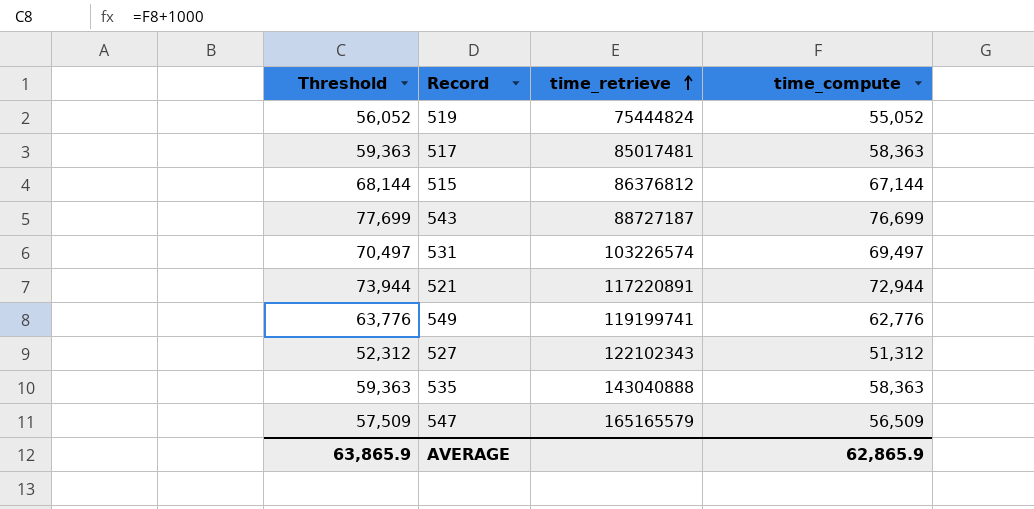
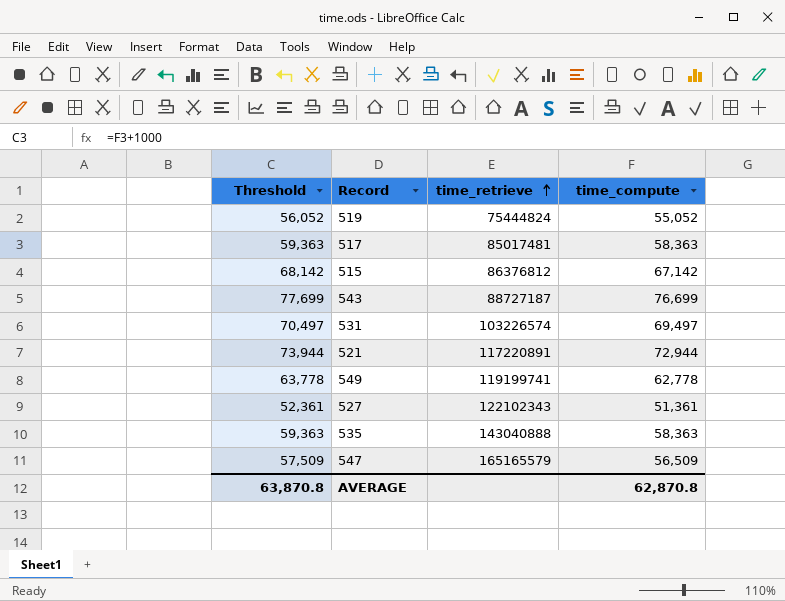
515 | Threshold: 68,144 -> 68,142
515 | time_compute: 67,144 -> 67,142
549 | Threshold: 63,776 -> 63,778
549 | time_compute: 62,776 -> 62,778
527 | Threshold: 52,312 -> 52,361
527 | time_compute: 51,312 -> 51,361
AVERAGE | Threshold: 63,865.9 -> 63,870.8
AVERAGE | time_compute: 62,865.9 -> 62,870.8

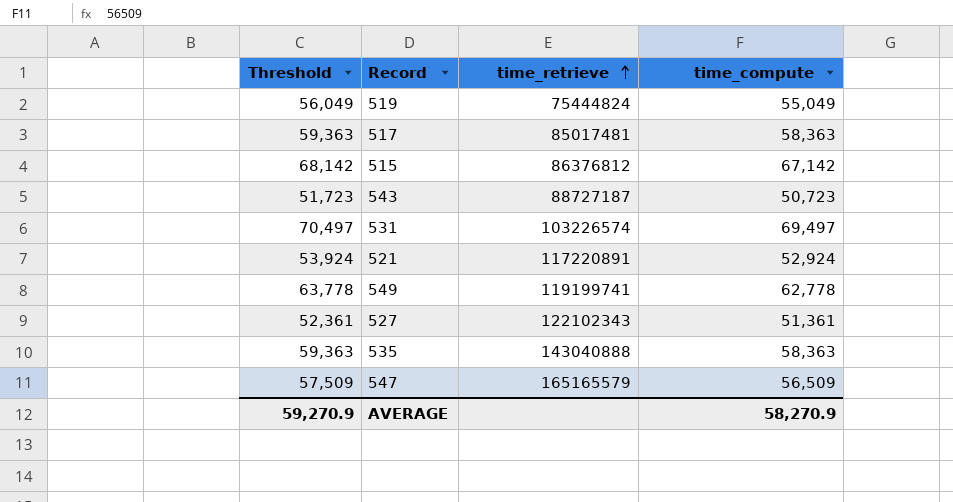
519 | Threshold: 56,052 -> 56,049
519 | time_compute: 55,052 -> 55,049
543 | Threshold: 77,699 -> 51,723
543 | time_compute: 76,699 -> 50,723
521 | Threshold: 73,944 -> 53,924
521 | time_compute: 72,944 -> 52,924
AVERAGE | Threshold: 63,870.8 -> 59,270.9
AVERAGE | time_compute: 62,870.8 -> 58,270.9

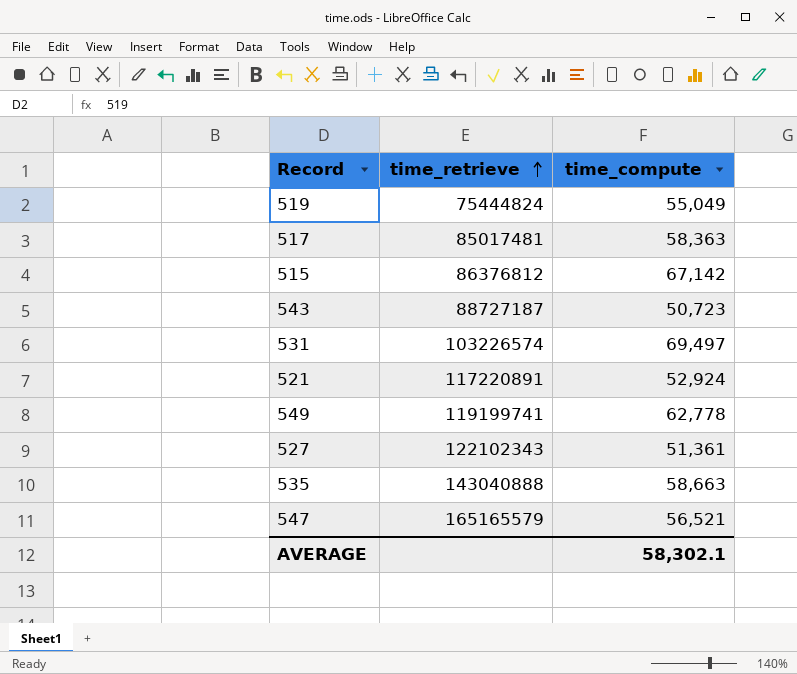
column Threshold | formula: [time_compute] + 1000 -> none
535 | time_compute: 58,363 -> 58,663
547 | time_compute: 56,509 -> 56,521
AVERAGE | time_compute: 58,270.9 -> 58,302.1

